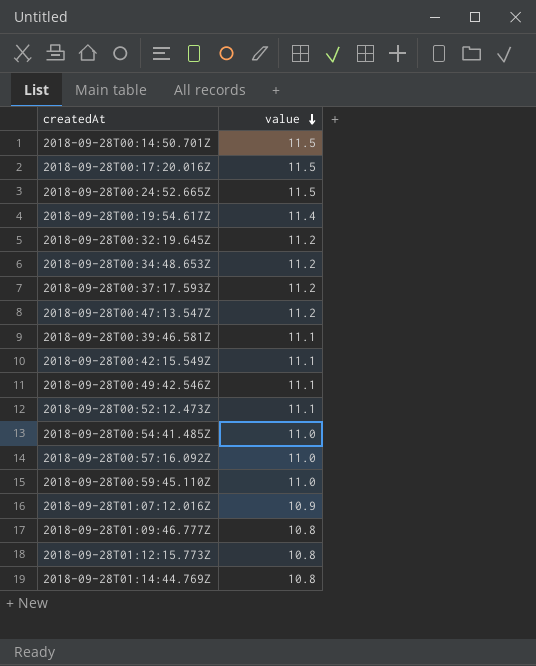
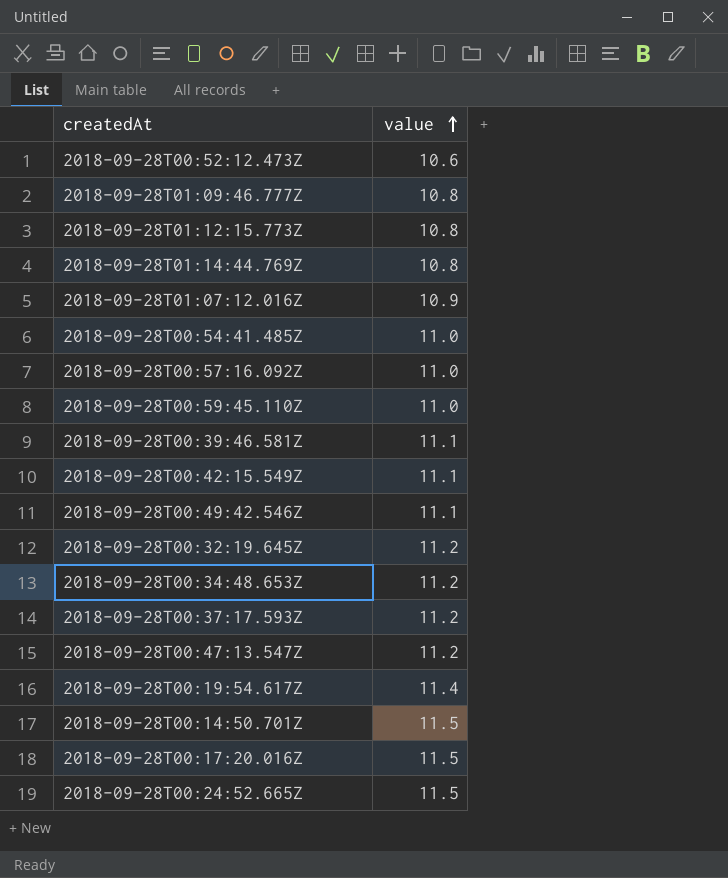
row order: value descending -> value ascending
2018-09-28T00:52:12.473Z | value: 11.1 -> 10.6

